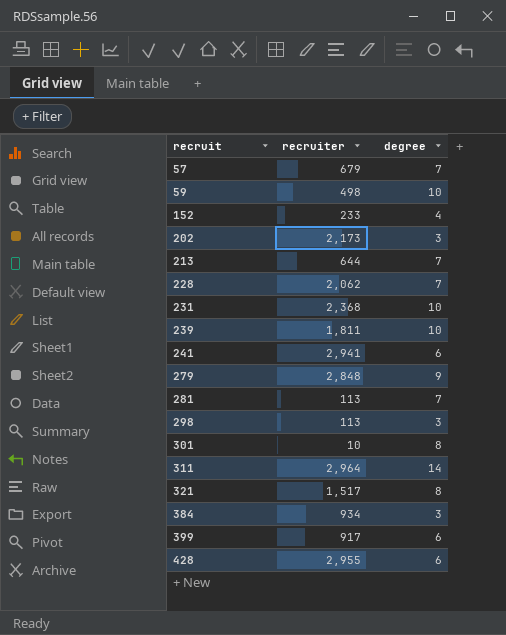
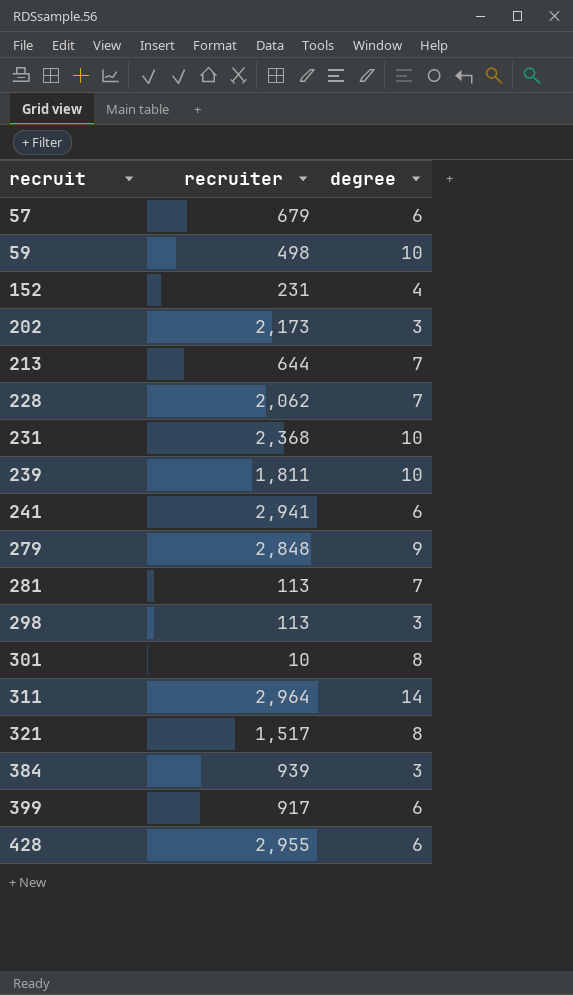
57 | degree: 7 -> 6
152 | recruiter: 233 -> 231
384 | recruiter: 934 -> 939

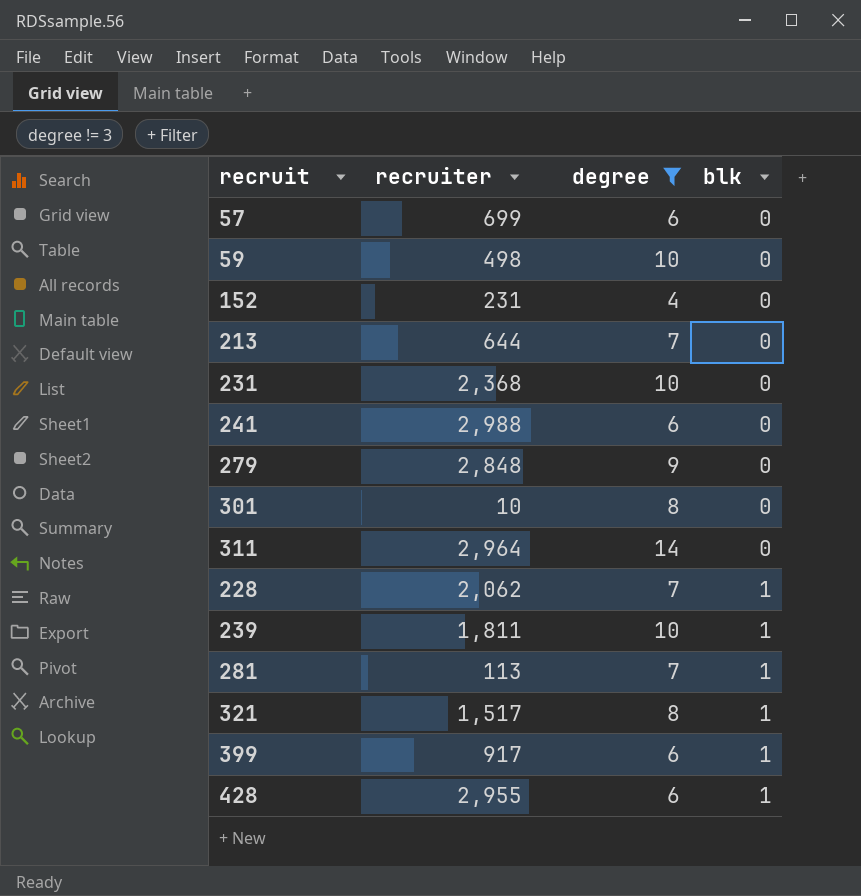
filter: none -> degree != 3
row order: recruit ascending -> blk ascending
column blk | position: none -> 4
57 | recruiter: 679 -> 699
241 | recruiter: 2,941 -> 2,988

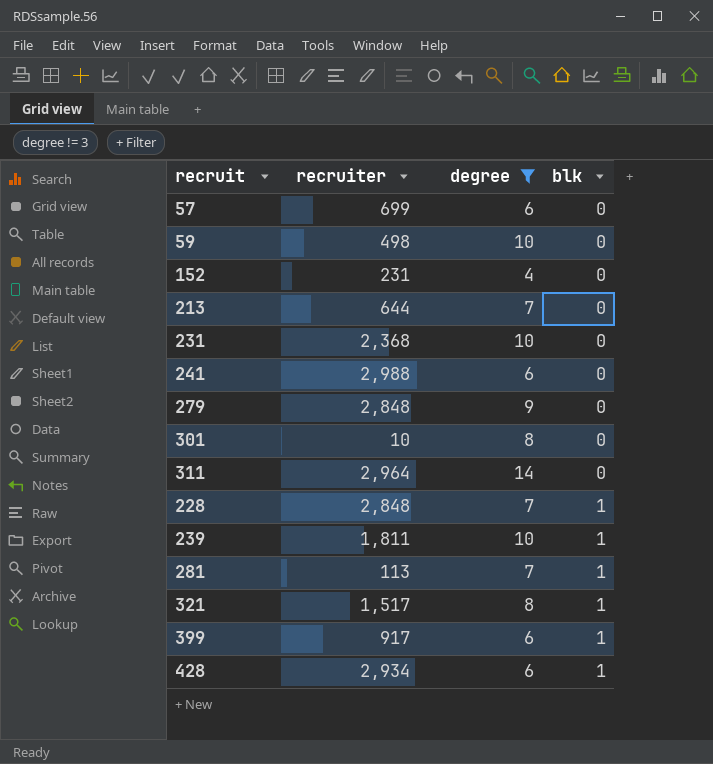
228 | recruiter: 2,062 -> 2,848
428 | recruiter: 2,955 -> 2,934

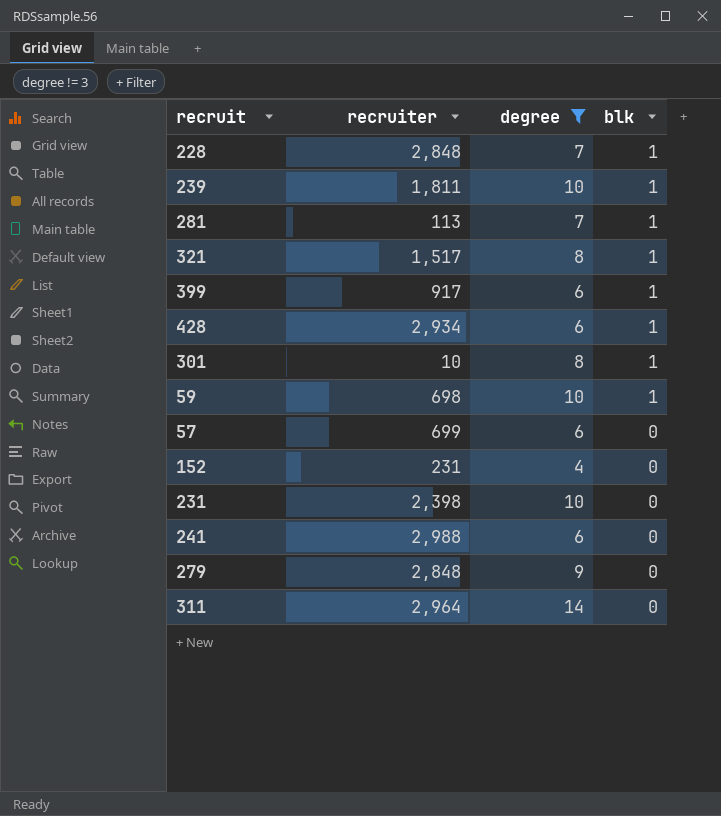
row order: blk ascending -> blk descending
row 213: 644 | 7 | 0 -> none
301 | blk: 0 -> 1
59 | recruiter: 498 -> 698
59 | blk: 0 -> 1
231 | recruiter: 2,368 -> 2,398

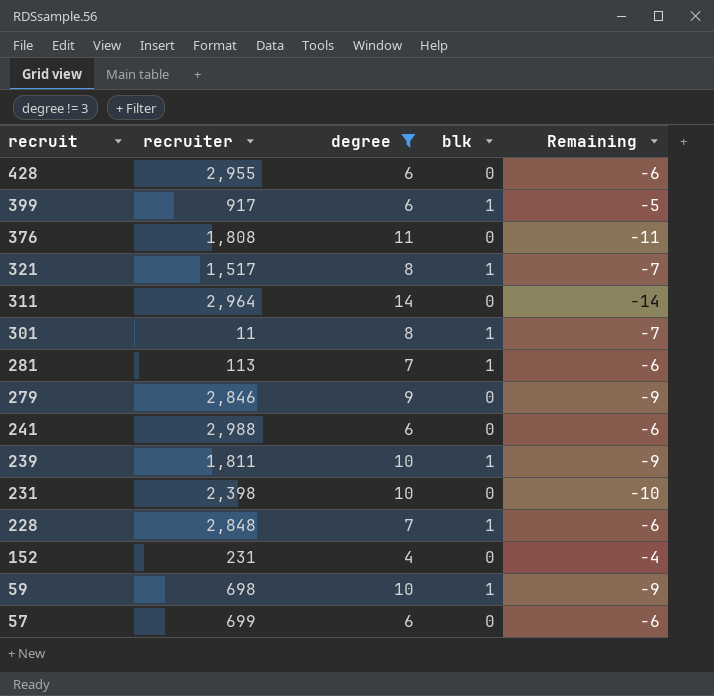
row order: blk descending -> recruit descending
column Remaining | formula: none -> [blk] - [degree]
428 | recruiter: 2,934 -> 2,955
428 | blk: 1 -> 0
row 376: none -> 1,808 | 11 | 0 | -11
301 | recruiter: 10 -> 11
279 | recruiter: 2,848 -> 2,846

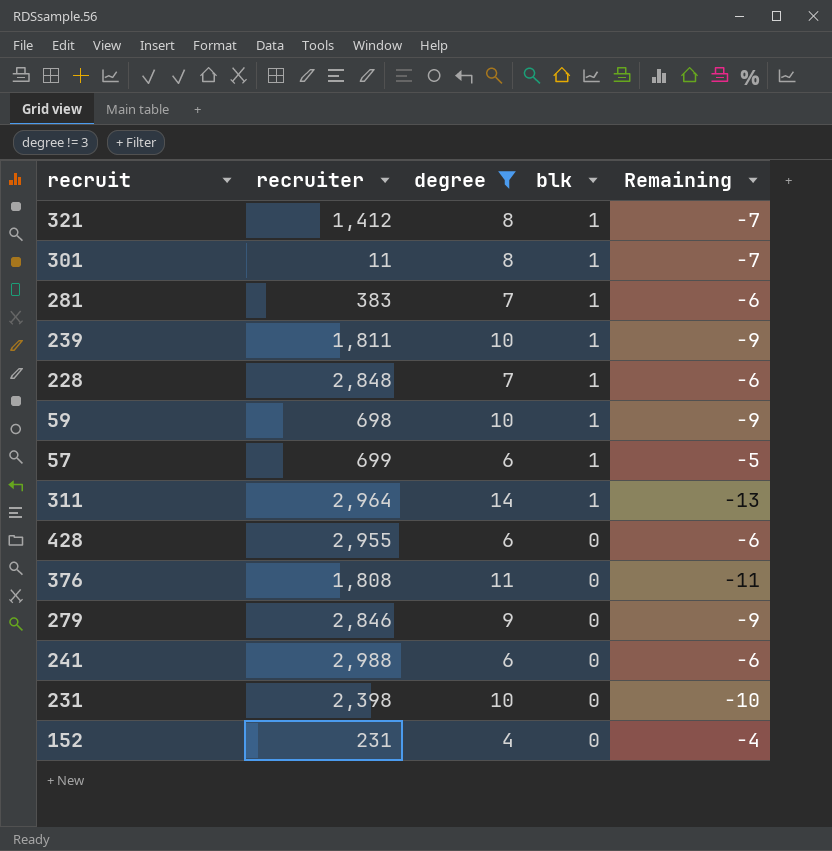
row order: recruit descending -> blk descending
row 399: 917 | 6 | 1 | -5 -> none
321 | recruiter: 1,517 -> 1,412
281 | recruiter: 113 -> 383
57 | blk: 0 -> 1
57 | Remaining: -6 -> -5
311 | blk: 0 -> 1
311 | Remaining: -14 -> -13

